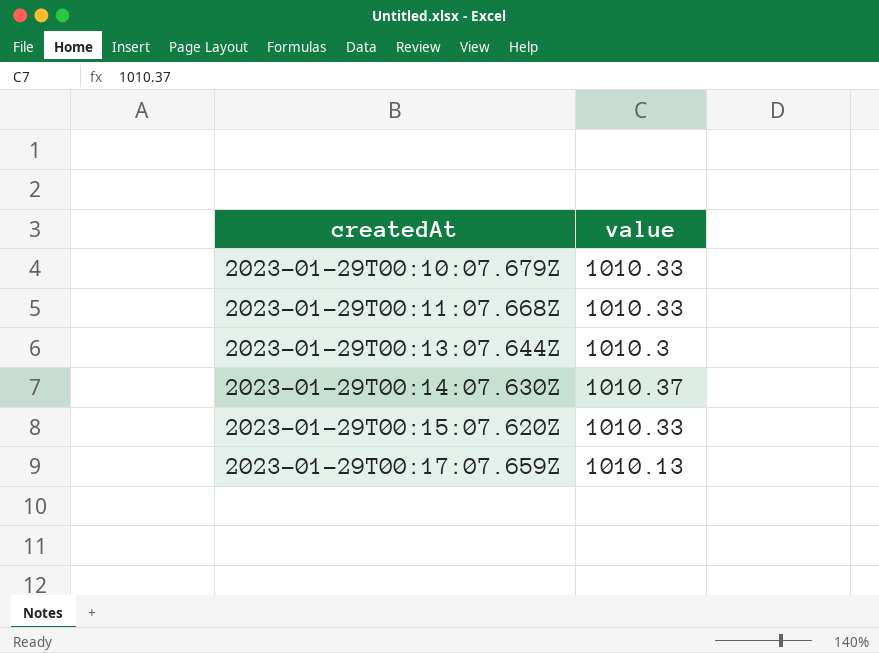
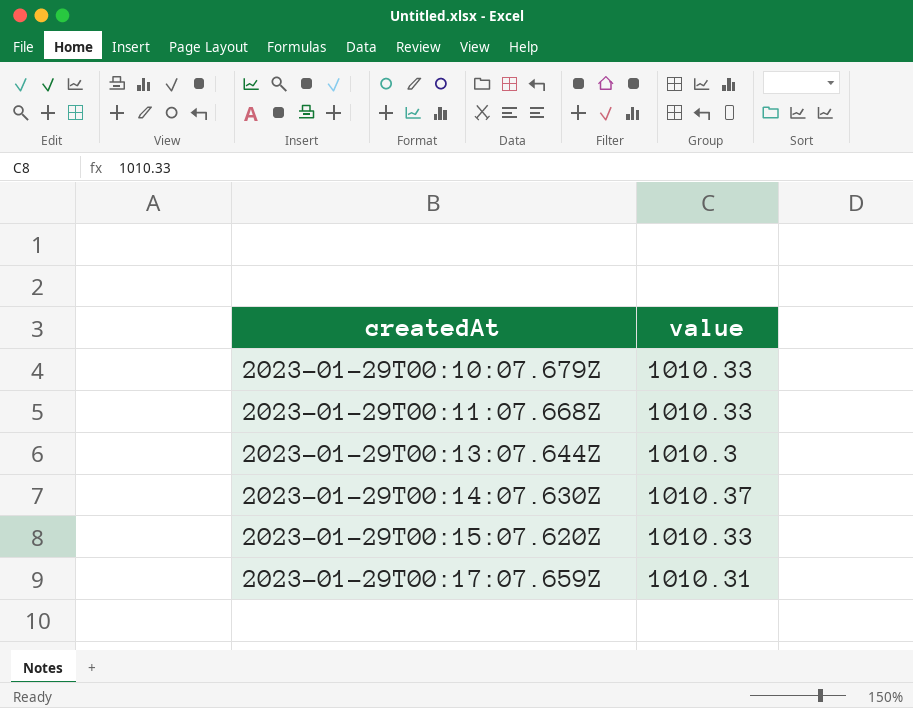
2023-01-29T00:17:07.659Z | value: 1010.13 -> 1010.31

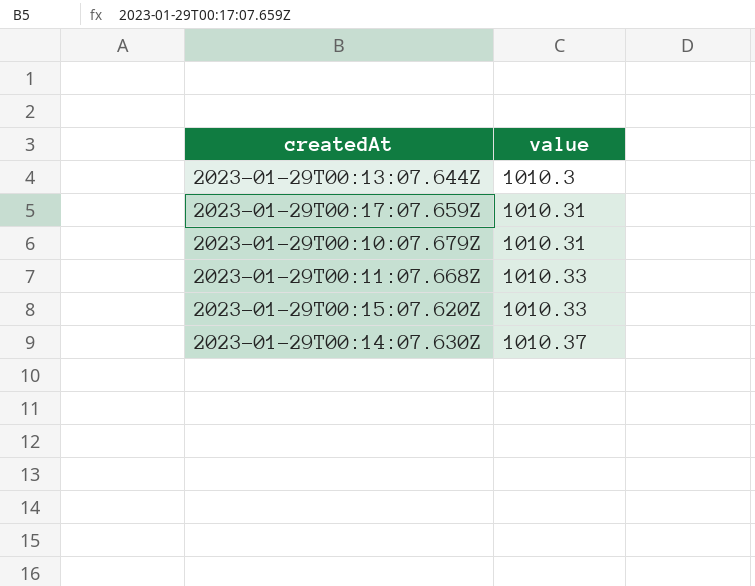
row order: createdAt ascending -> value ascending
2023-01-29T00:10:07.679Z | value: 1010.33 -> 1010.31

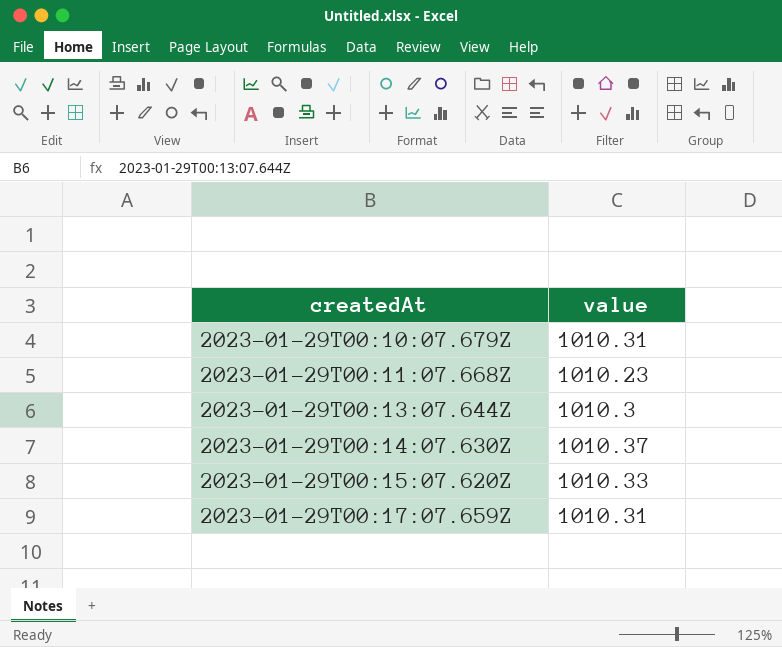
row order: value ascending -> createdAt ascending
2023-01-29T00:11:07.668Z | value: 1010.33 -> 1010.23

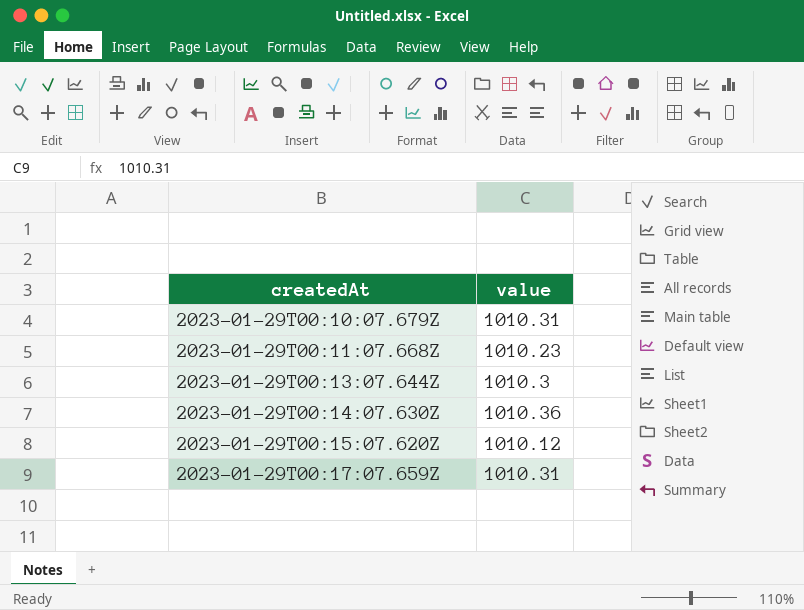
2023-01-29T00:14:07.630Z | value: 1010.37 -> 1010.36
2023-01-29T00:15:07.620Z | value: 1010.33 -> 1010.12

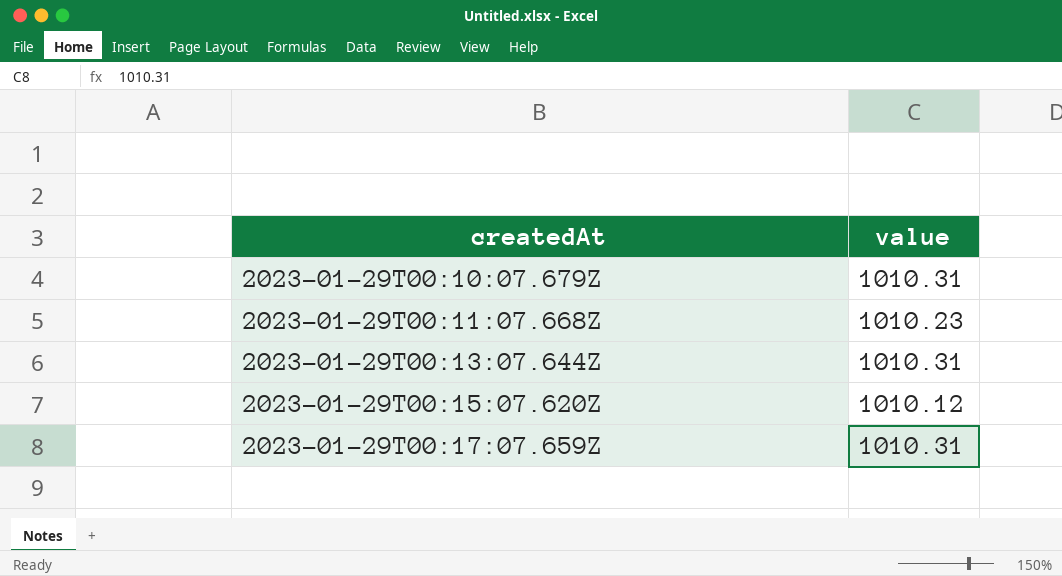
row 2023-01-29T00:14:07.630Z: 1010.36 -> none
2023-01-29T00:13:07.644Z | value: 1010.3 -> 1010.31

